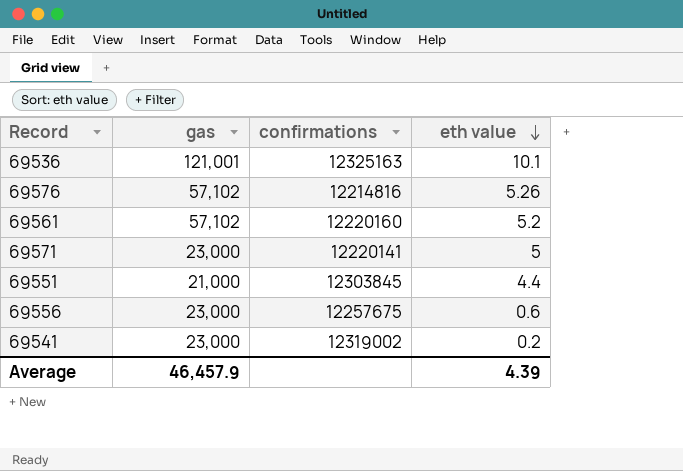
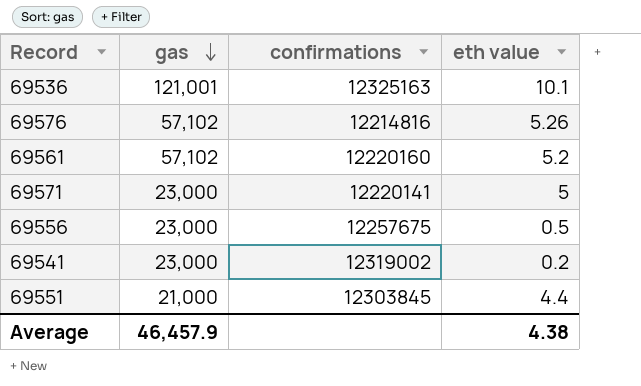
row order: eth value descending -> gas descending
69556 | eth value: 0.6 -> 0.5
Average | eth value: 4.39 -> 4.38

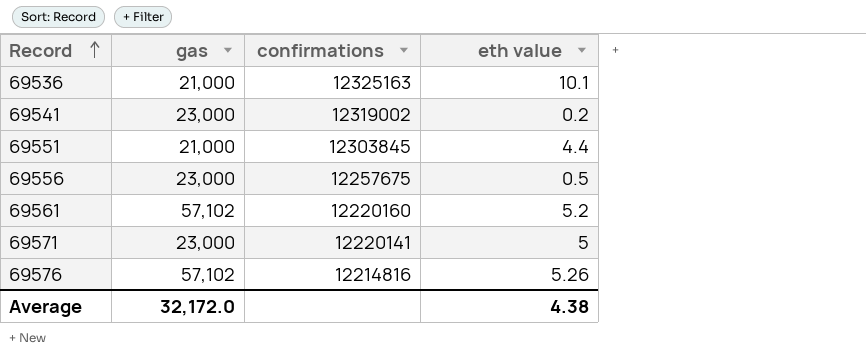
row order: gas descending -> Record ascending
69536 | gas: 121,001 -> 21,000
Average | gas: 46,457.9 -> 32,172.0

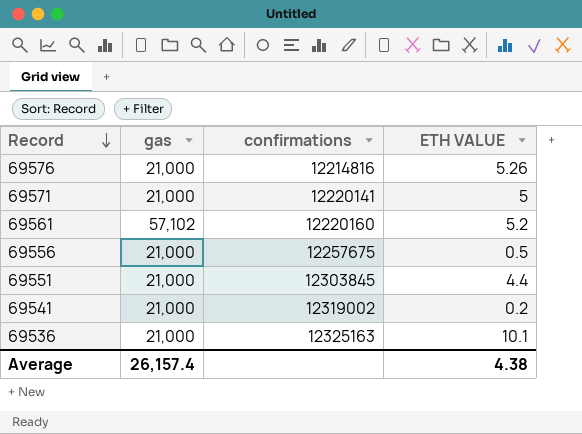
row order: Record ascending -> Record descending
column name: eth value -> ETH VALUE
69576 | gas: 57,102 -> 21,000
69571 | gas: 23,000 -> 21,000
69556 | gas: 23,000 -> 21,000
69541 | gas: 23,000 -> 21,000
Average | gas: 32,172.0 -> 26,157.4

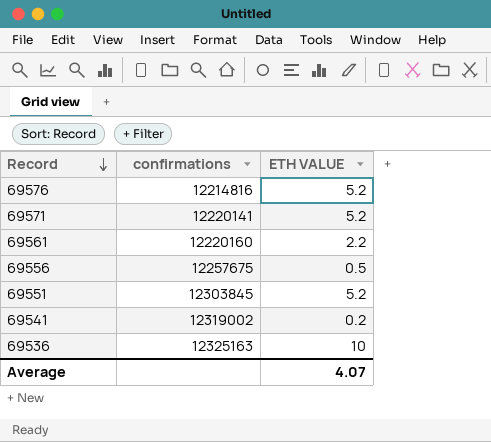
column gas | position: 2 -> none
69576 | ETH VALUE: 5.26 -> 5.2
69571 | ETH VALUE: 5 -> 5.2
69561 | ETH VALUE: 5.2 -> 2.2
69551 | ETH VALUE: 4.4 -> 5.2
69536 | ETH VALUE: 10.1 -> 10
Average | ETH VALUE: 4.38 -> 4.07

